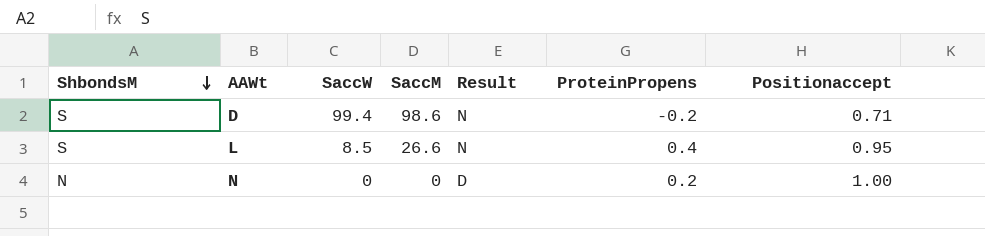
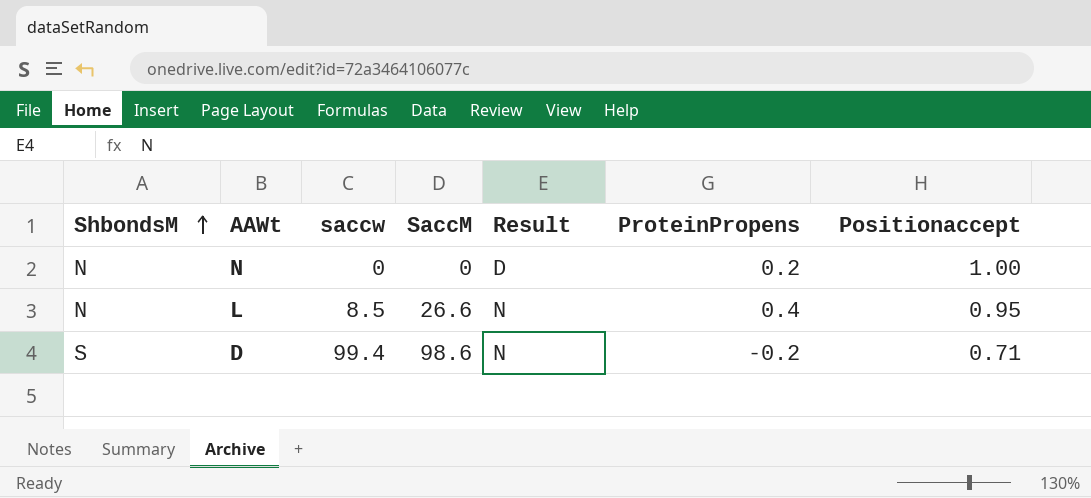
row order: ShbondsM descending -> ShbondsM ascending
column name: SaccW -> saccw
L | ShbondsM: S -> N

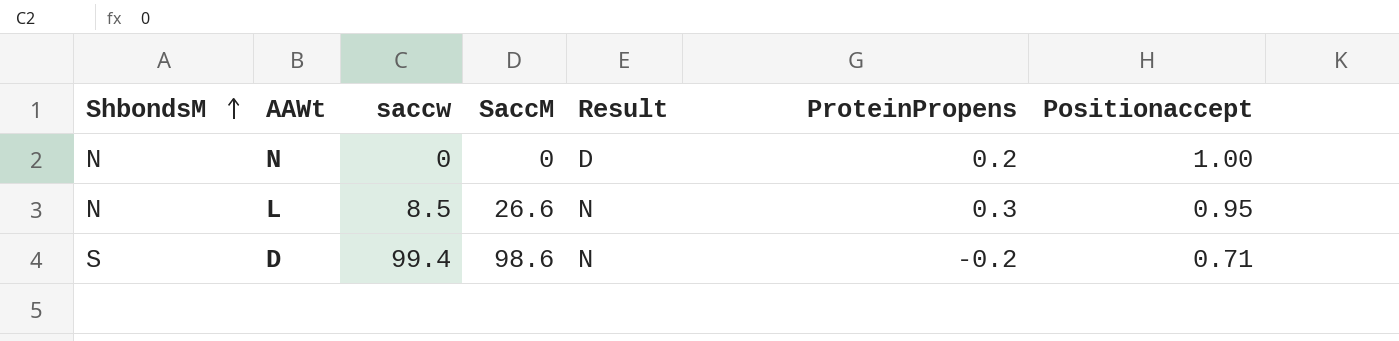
L | ProteinPropens: 0.4 -> 0.3

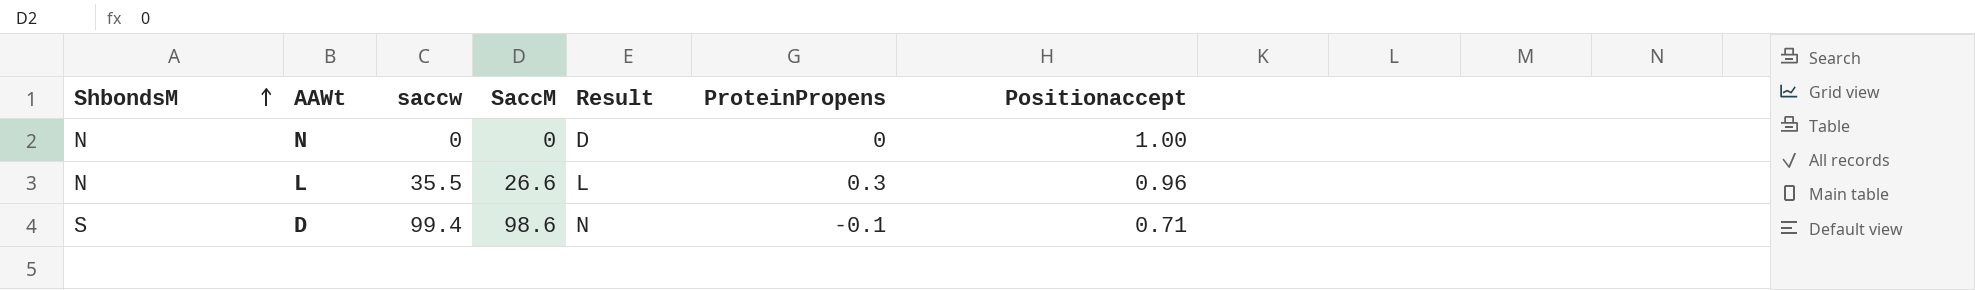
N | ProteinPropens: 0.2 -> 0
L | saccw: 8.5 -> 35.5
L | Result: N -> L
L | Positionaccept: 0.95 -> 0.96
D | ProteinPropens: -0.2 -> -0.1

